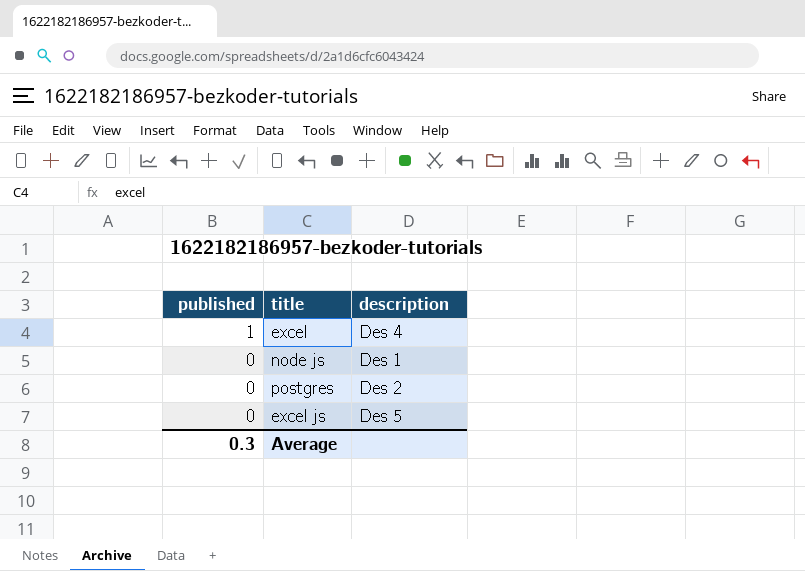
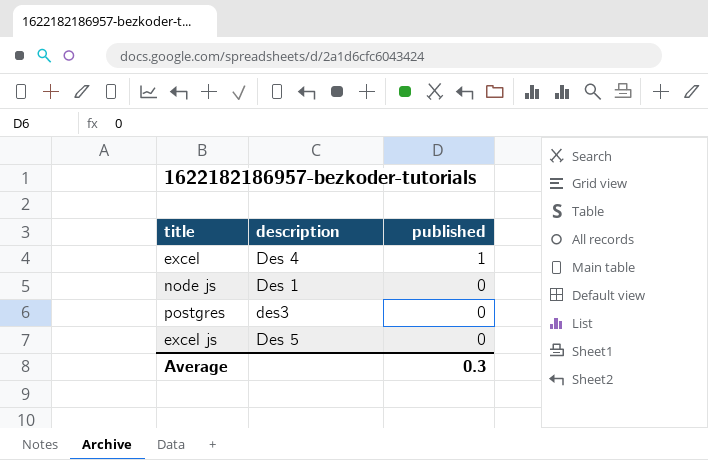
column published | position: 1 -> 3
postgres | description: Des 2 -> des3

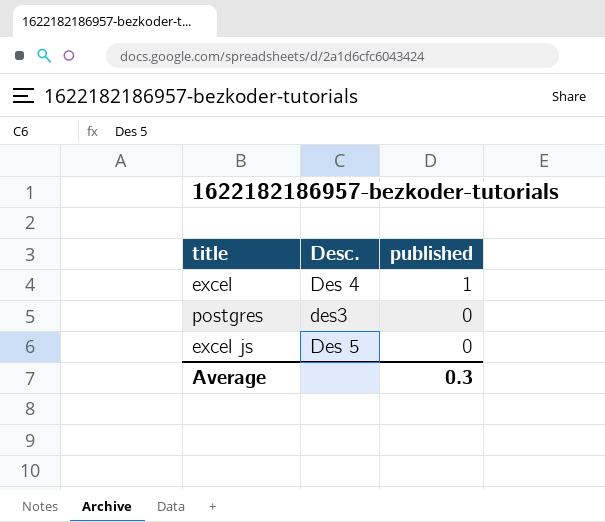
column name: description -> Desc.
row node js: Des 1 | 0 -> none

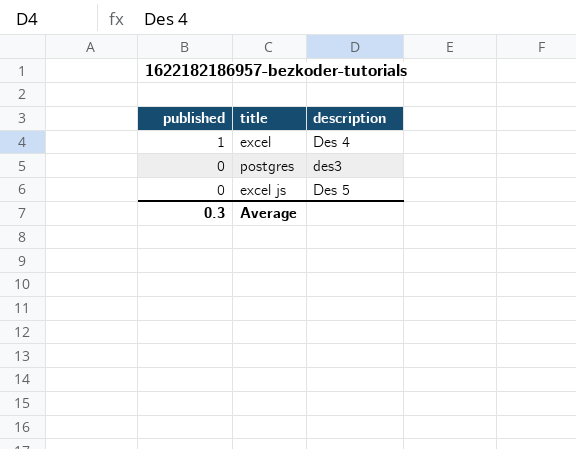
column published | position: 3 -> 1
column name: Desc. -> description

